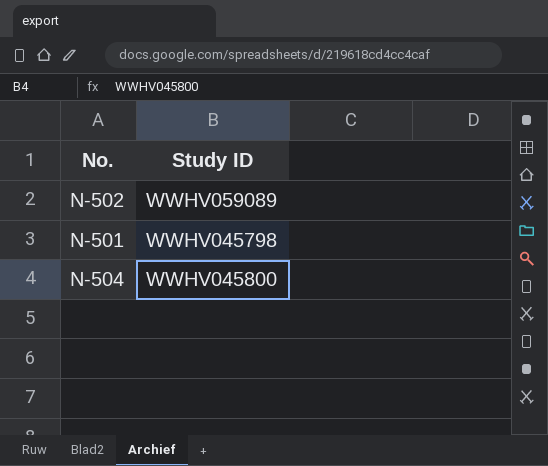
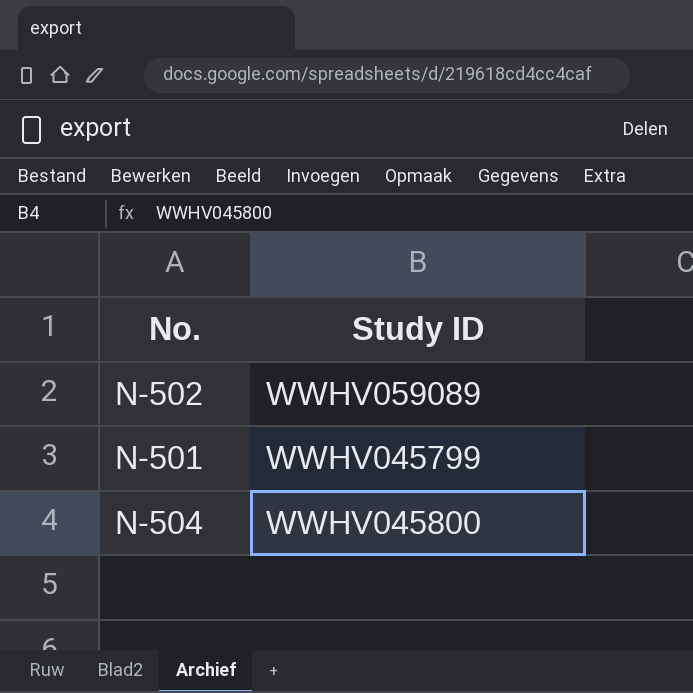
N-501 | Study ID: WWHV045798 -> WWHV045799

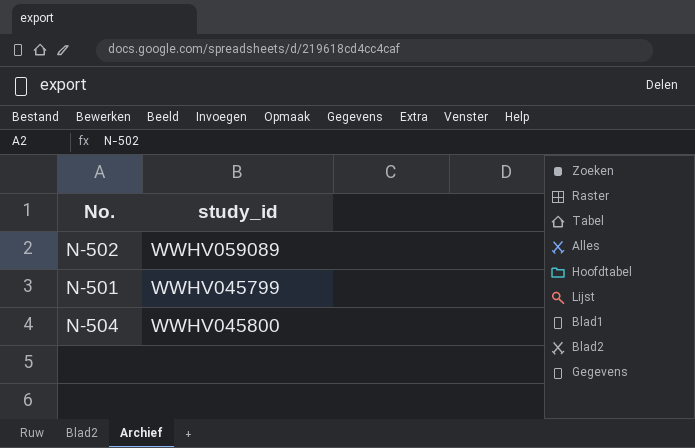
column name: Study ID -> study_id

